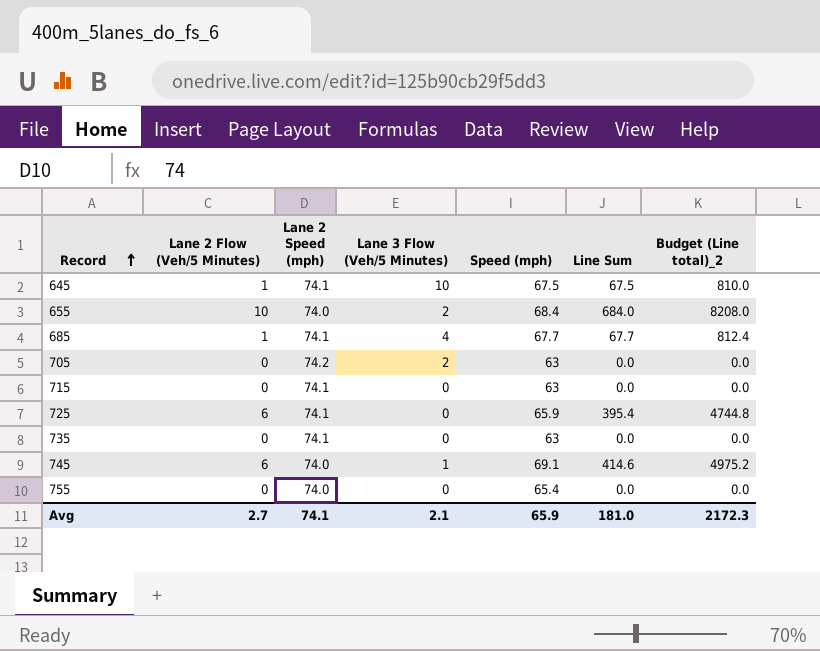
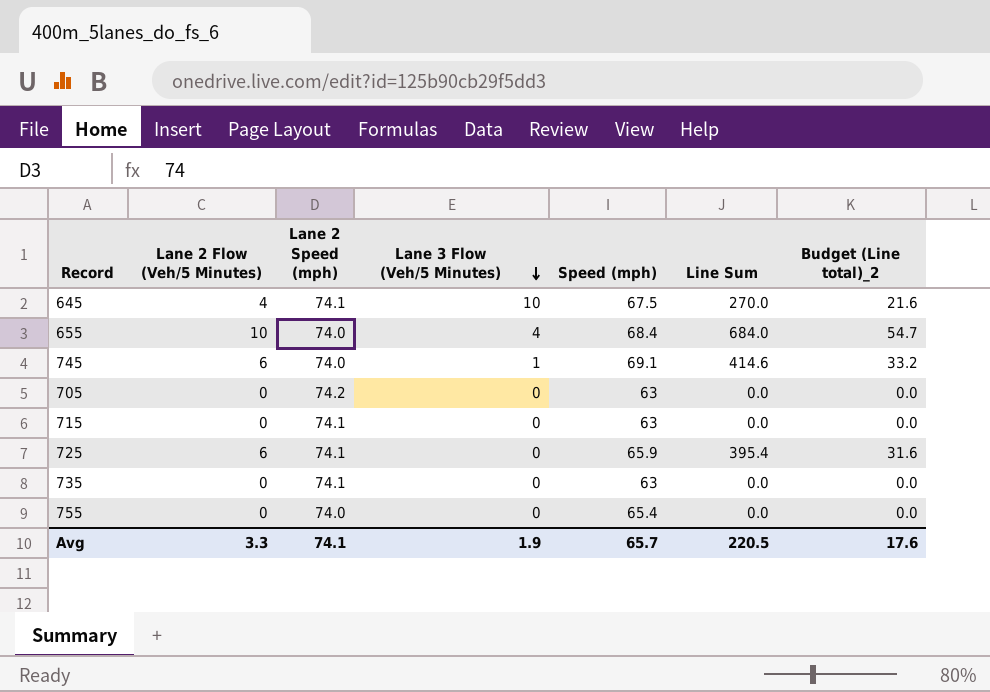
row order: Record ascending -> Lane 3 Flow (Veh/5 Minutes) descending
column Budget (Line total)_2 | formula: [Line Sum] * 12 -> [Line Sum] * 0.08
row 685: 1 | 74.1 | 4 | 67.7 | 67.7 | 812.4 -> none
645 | Lane 2 Flow (Veh/5 Minutes): 1 -> 4
645 | Line Sum: 67.5 -> 270.0
655 | Lane 3 Flow (Veh/5 Minutes): 2 -> 4
705 | Lane 3 Flow (Veh/5 Minutes): 2 -> 0
Avg | Lane 2 Flow (Veh/5 Minutes): 2.7 -> 3.3
Avg | Lane 3 Flow (Veh/5 Minutes): 2.1 -> 1.9
Avg | Speed (mph): 65.9 -> 65.7
Avg | Line Sum: 181.0 -> 220.5
Avg | Budget (Line total)_2: 2172.3 -> 17.6

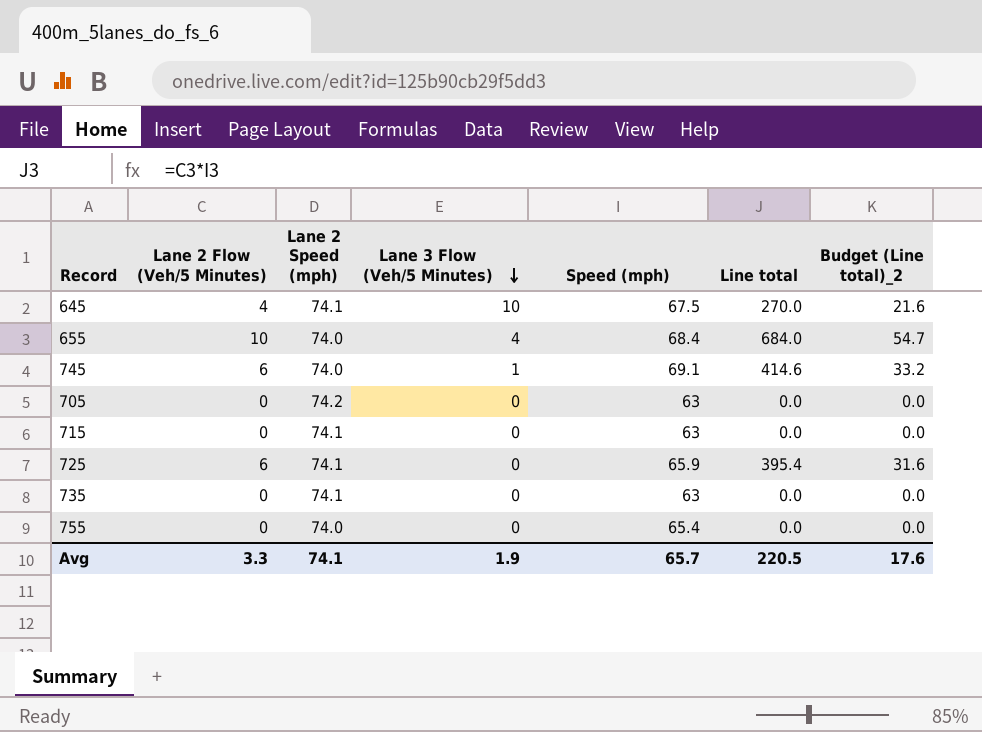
column name: Line Sum -> Line total

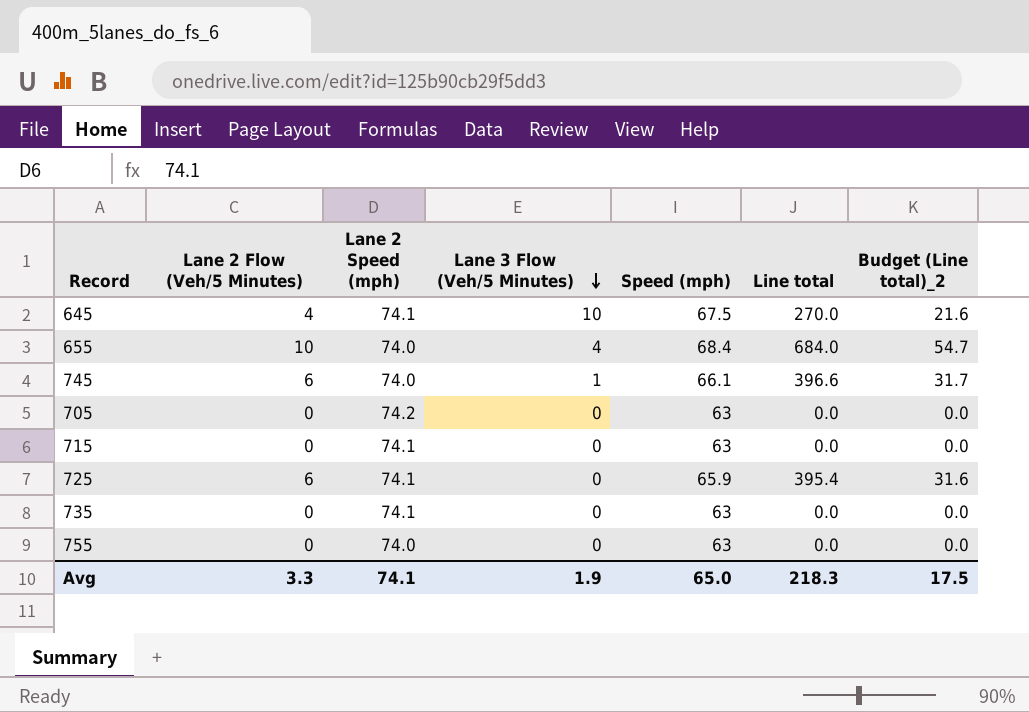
745 | Speed (mph): 69.1 -> 66.1
745 | Line total: 414.6 -> 396.6
745 | Budget (Line total)_2: 33.2 -> 31.7
755 | Speed (mph): 65.4 -> 63
Avg | Speed (mph): 65.7 -> 65.0
Avg | Line total: 220.5 -> 218.3
Avg | Budget (Line total)_2: 17.6 -> 17.5

